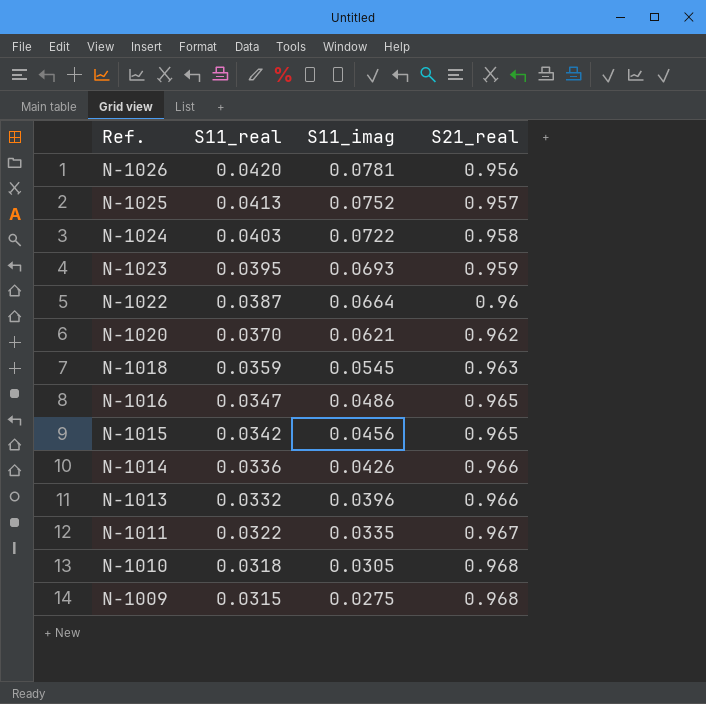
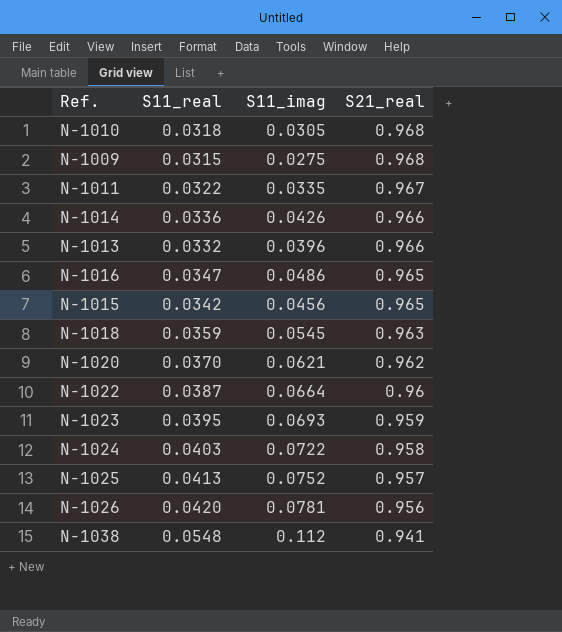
row order: Ref. descending -> S21_real descending
row N-1038: none -> 0.0548 | 0.112 | 0.941

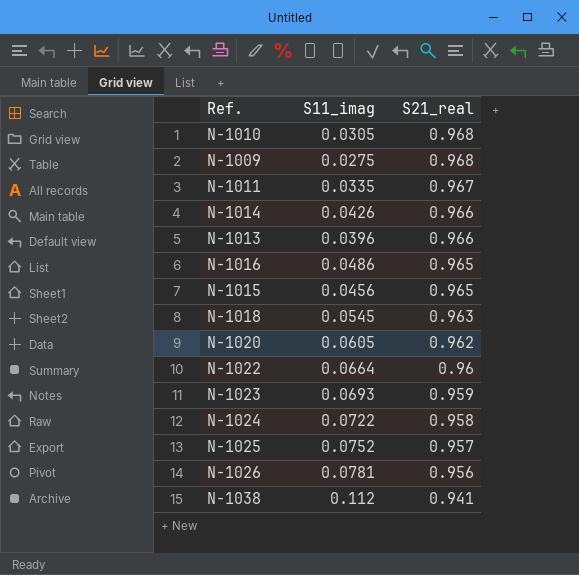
column S11_real | position: 2 -> none
N-1020 | S11_imag: 0.0621 -> 0.0605

